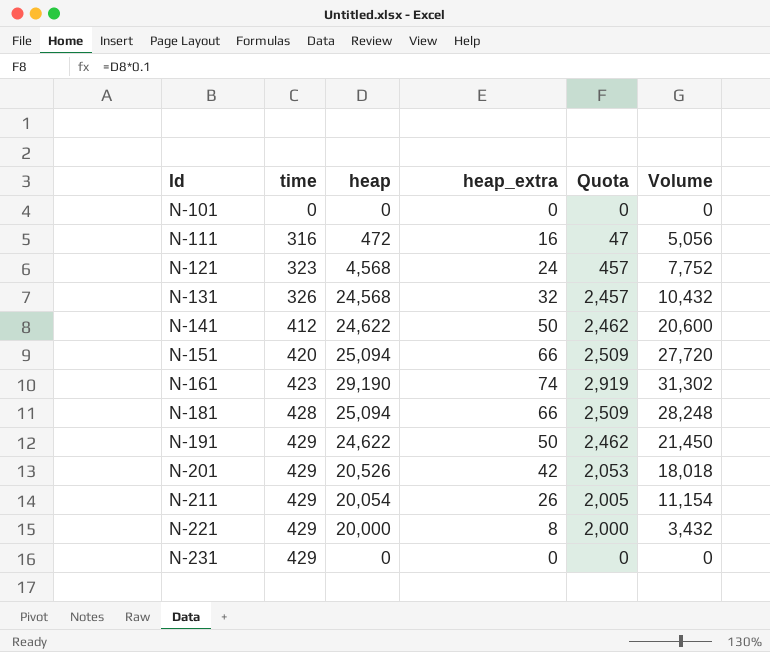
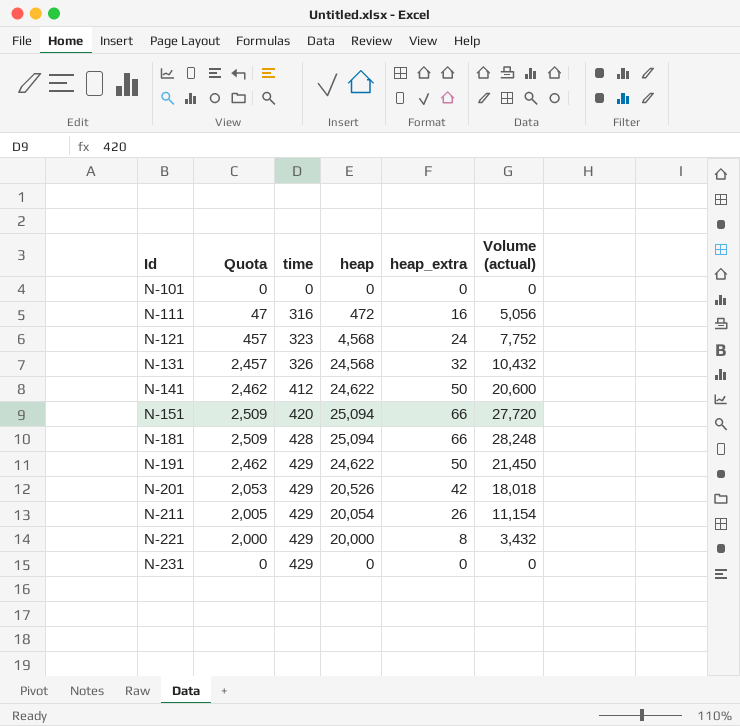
column Quota | position: 5 -> 2
column name: Volume -> Volume (actual)
row N-161: 423 | 29,190 | 74 | 2,919 | 31,302 -> none

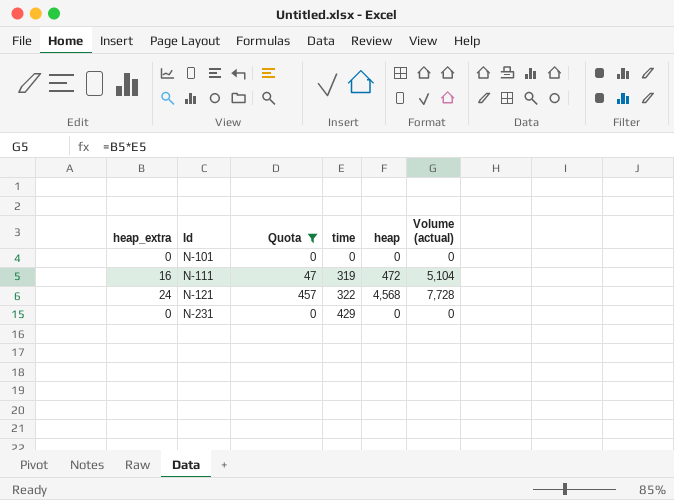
filter: none -> Quota <= 457
column heap_extra | position: 5 -> 1
N-111 | time: 316 -> 319
N-111 | Volume (actual): 5,056 -> 5,104
N-121 | time: 323 -> 322
N-121 | Volume (actual): 7,752 -> 7,728

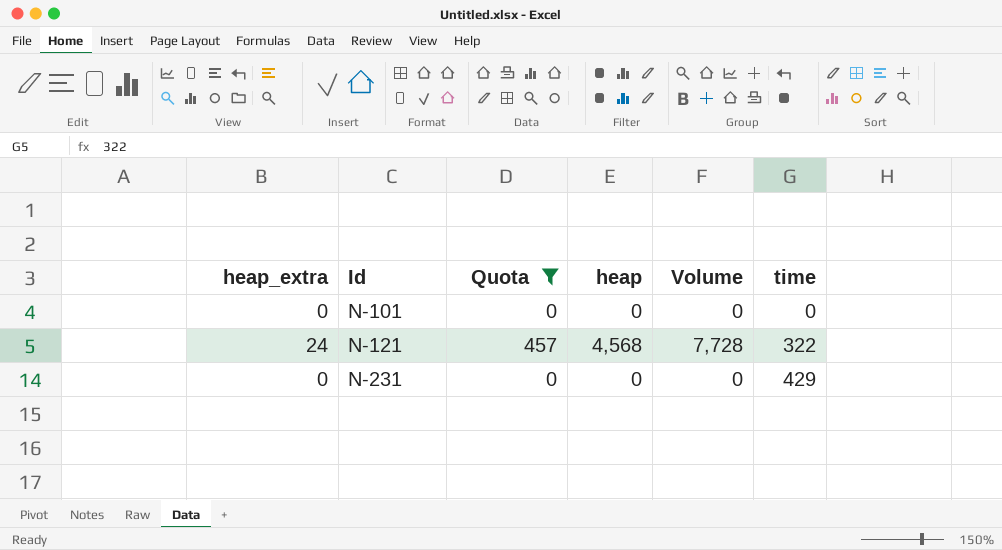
column name: Volume (actual) -> Volume
column time | position: 4 -> 6
row N-111: 16 | 47 | 319 | 472 | 5,104 -> none

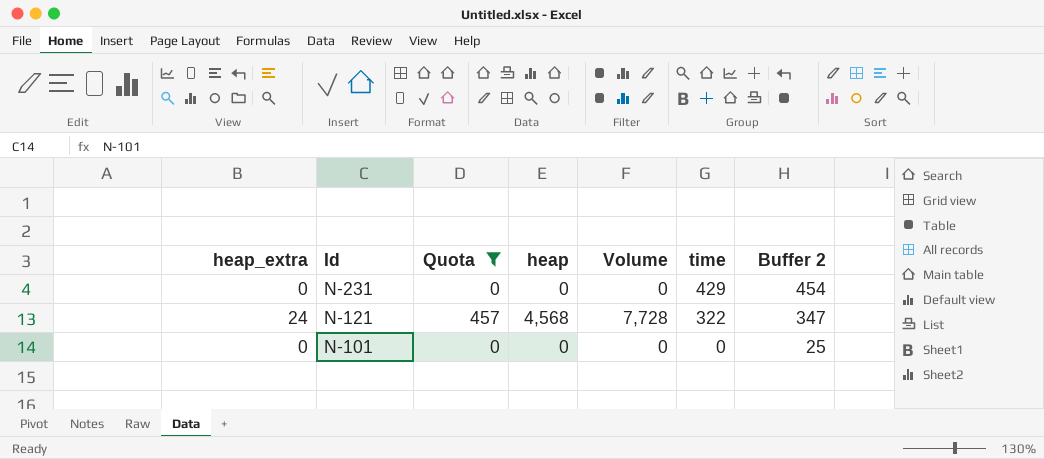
row order: Id ascending -> Id descending
column Buffer 2 | formula: none -> [time] + 25

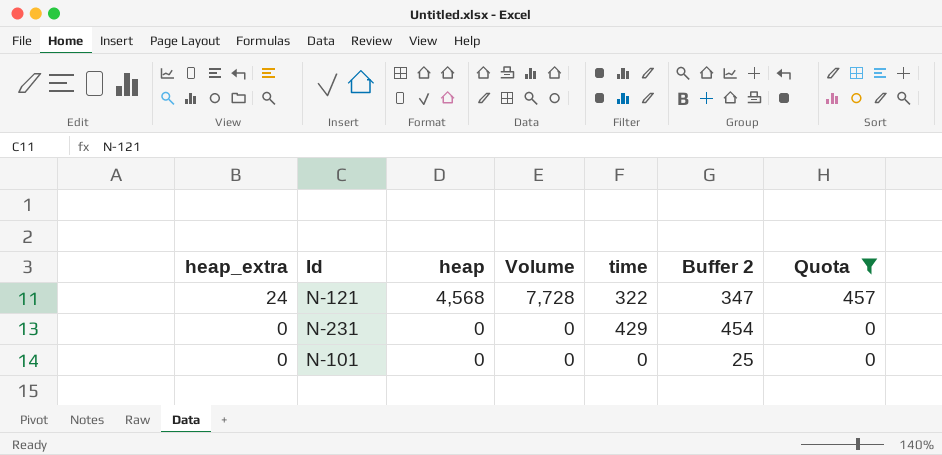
row order: Id descending -> heap_extra descending
column Quota | position: 3 -> 7

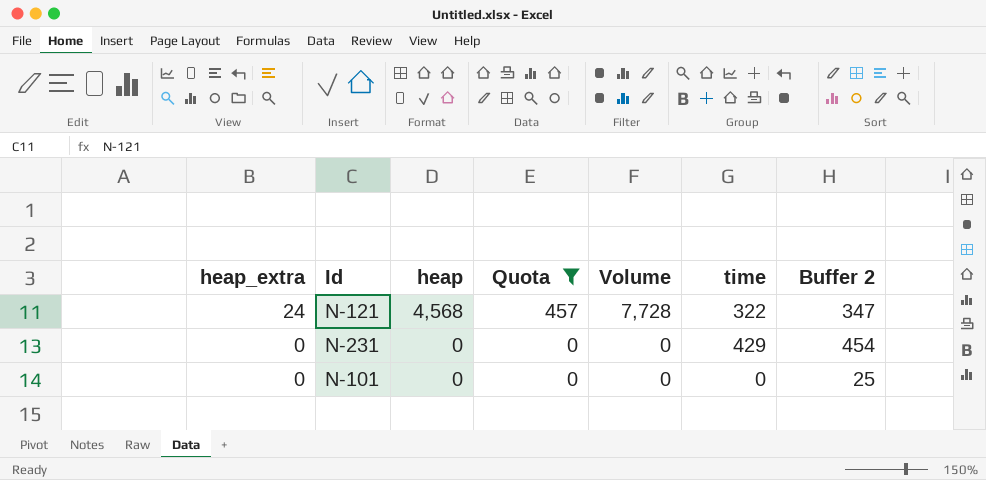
column Quota | position: 7 -> 4

